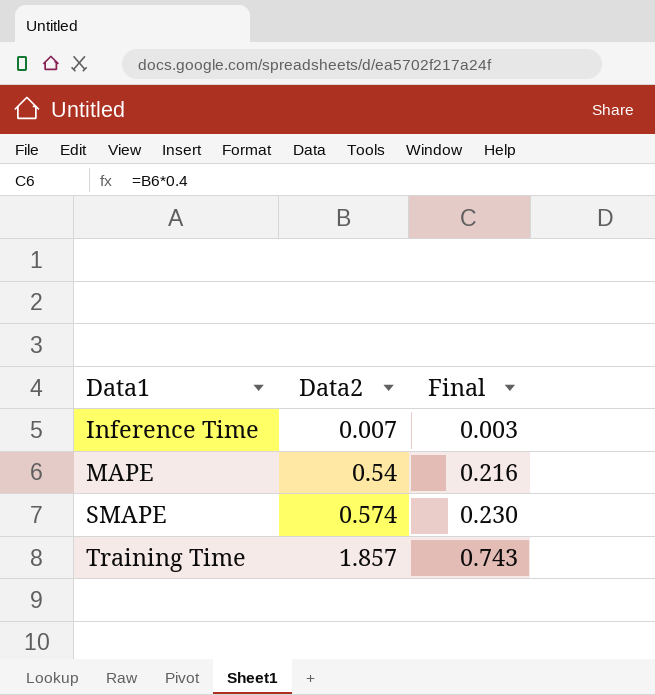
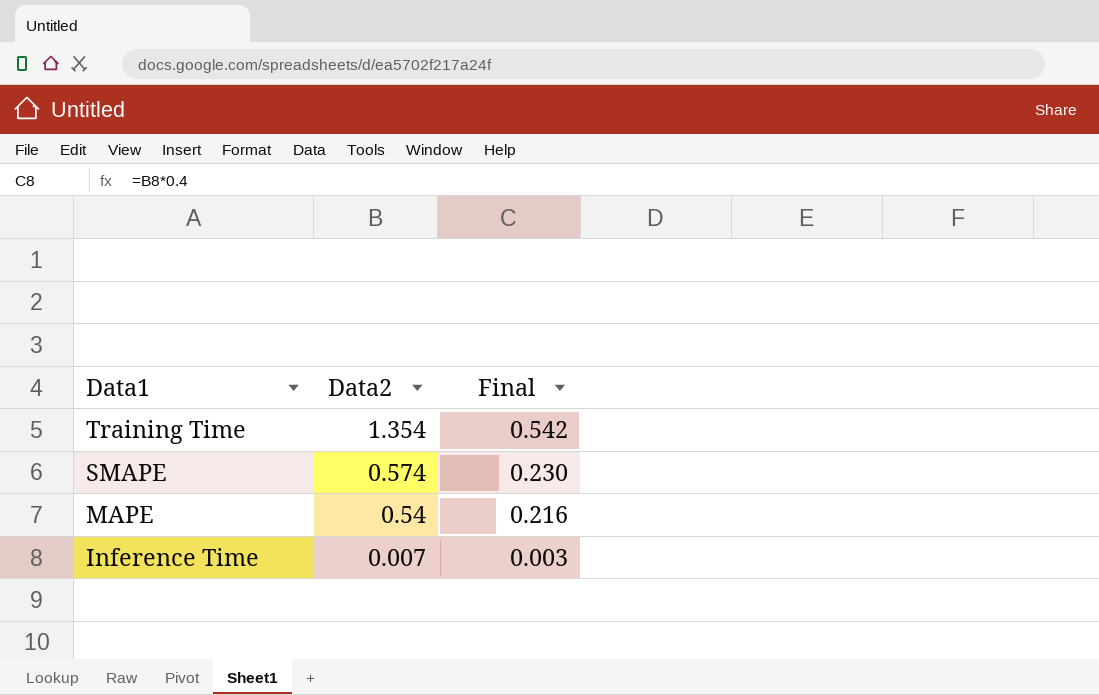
row order: Data1 ascending -> Data1 descending
Training Time | Data2: 1.857 -> 1.354
Training Time | Final: 0.743 -> 0.542

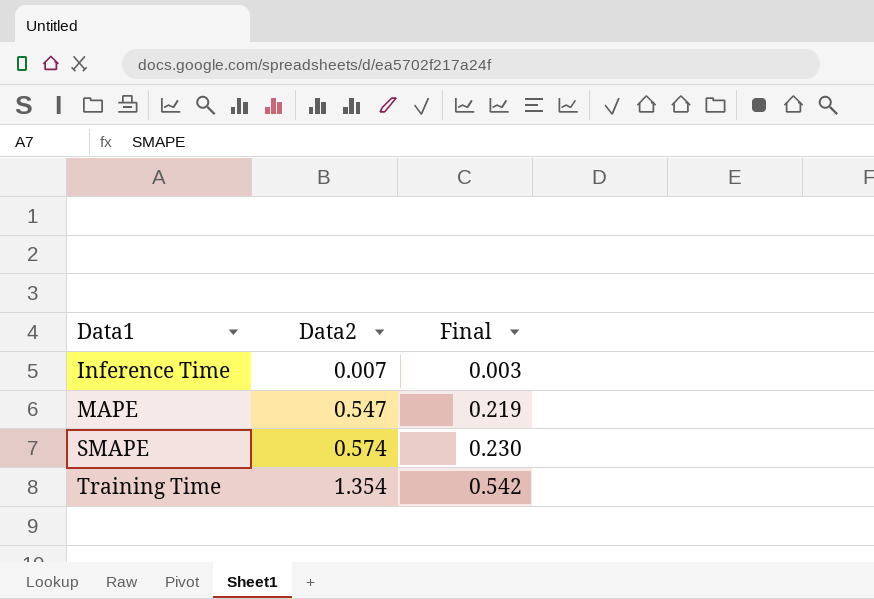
row order: Data1 descending -> Data1 ascending
MAPE | Data2: 0.54 -> 0.547
MAPE | Final: 0.216 -> 0.219

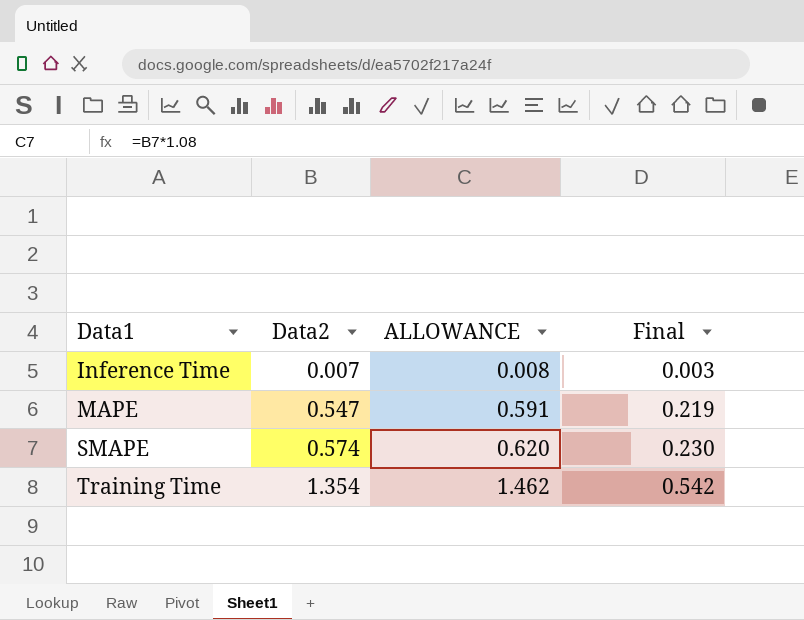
column ALLOWANCE | formula: none -> [Data2] * 1.08

